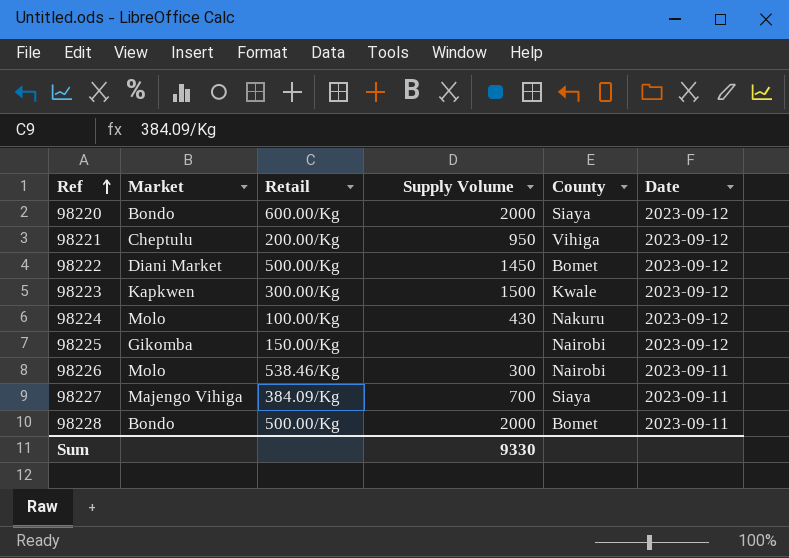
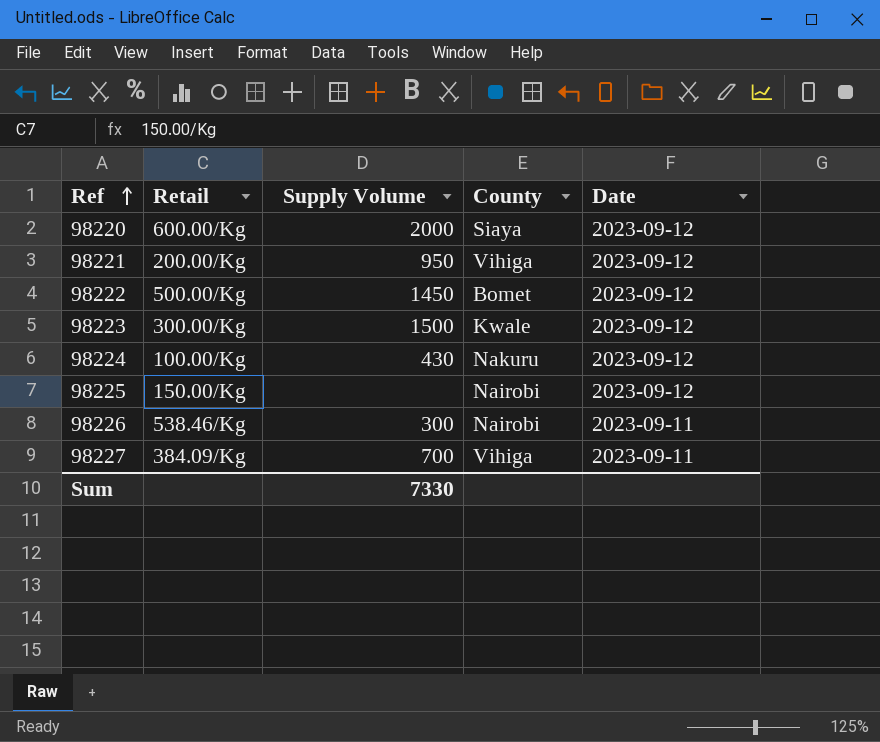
column Market | position: 2 -> none
row 98228: Bondo | 500.00/Kg | 2000 | Bomet | 2023-09-11 -> none
98227 | County: Siaya -> Vihiga
Sum | Supply Volume: 9330 -> 7330

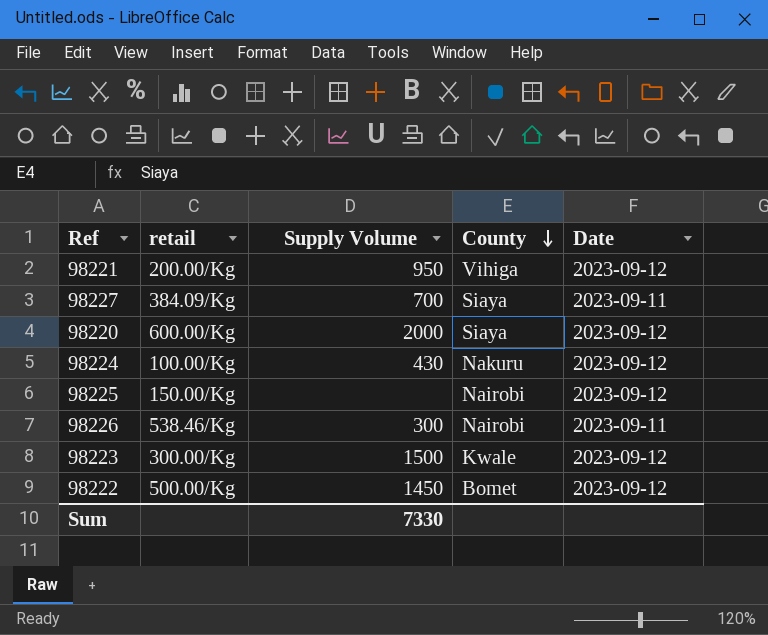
row order: Ref ascending -> County descending
column name: Retail -> retail
98227 | County: Vihiga -> Siaya

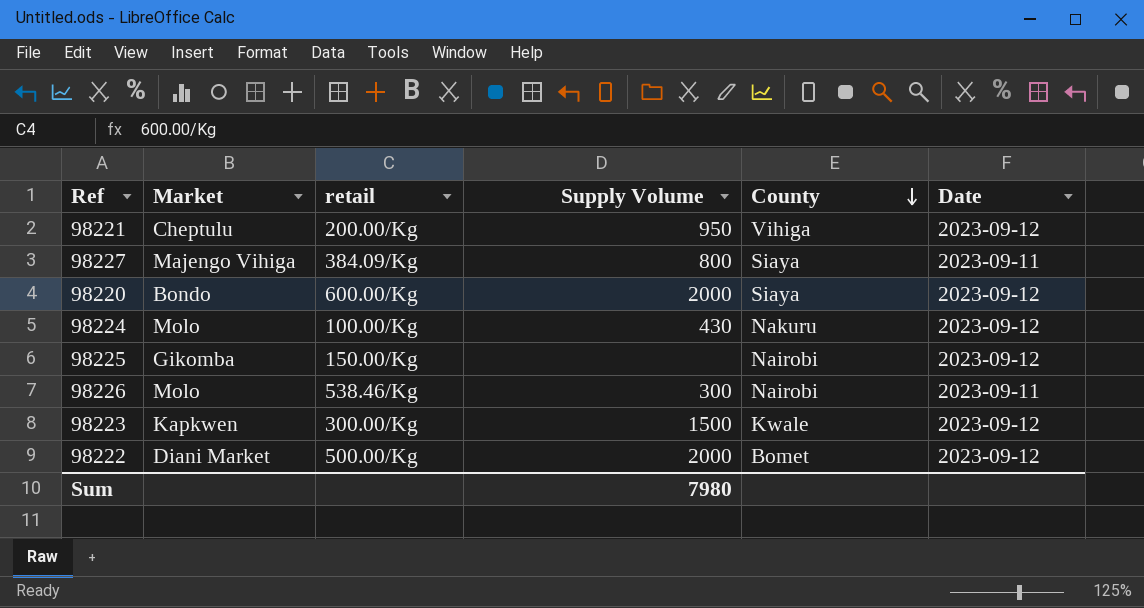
column Market | position: none -> 2
98227 | Supply Volume: 700 -> 800
98222 | Supply Volume: 1450 -> 2000
Sum | Supply Volume: 7330 -> 7980

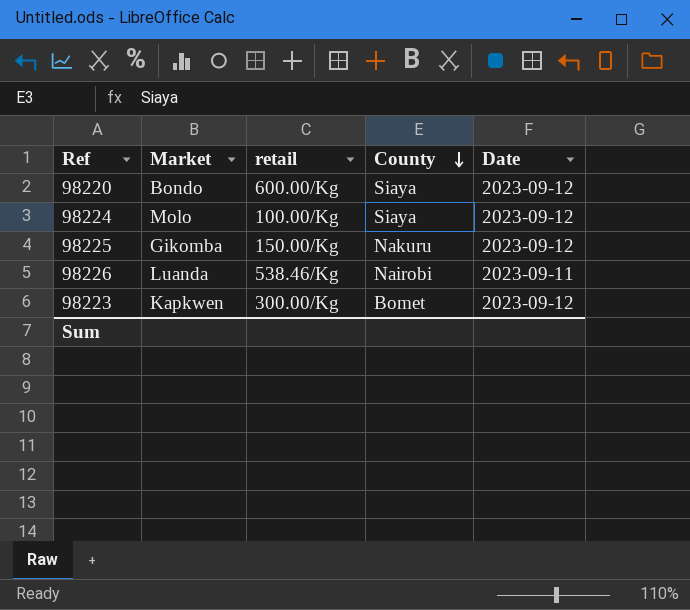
column Supply Volume | position: 4 -> none
row 98221: Cheptulu | 200.00/Kg | 950 | Vihiga | 2023-09-12 -> none
row 98227: Majengo Vihiga | 384.09/Kg | 800 | Siaya | 2023-09-11 -> none
row 98222: Diani Market | 500.00/Kg | 2000 | Bomet | 2023-09-12 -> none
98224 | County: Nakuru -> Siaya
98225 | County: Nairobi -> Nakuru
98226 | Market: Molo -> Luanda
98223 | County: Kwale -> Bomet

